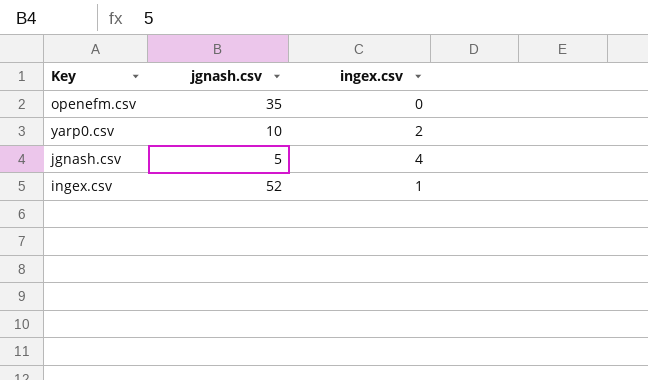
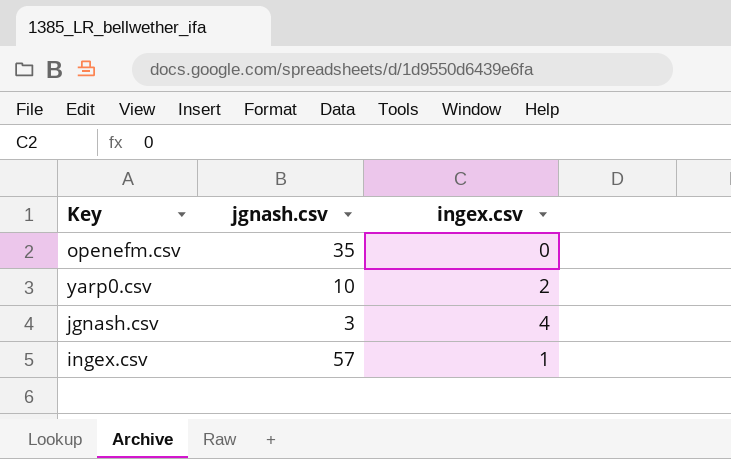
jgnash.csv | jgnash.csv: 5 -> 3
ingex.csv | jgnash.csv: 52 -> 57

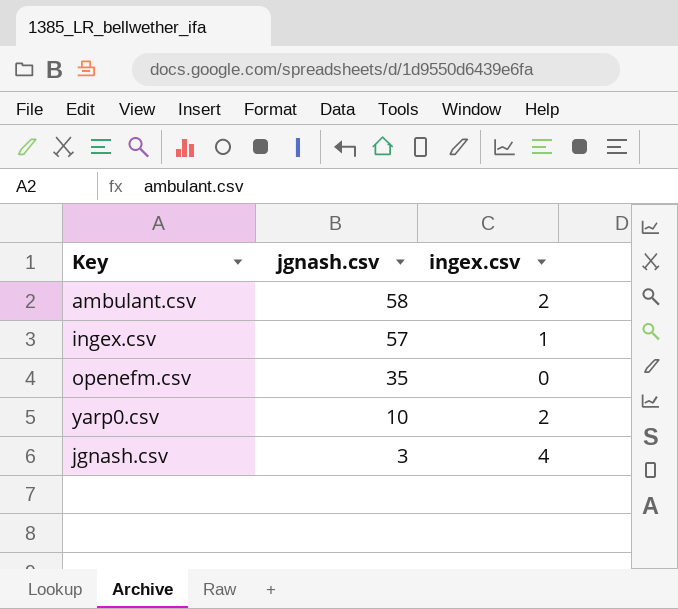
row order: none -> jgnash.csv descending
row ambulant.csv: none -> 58 | 2

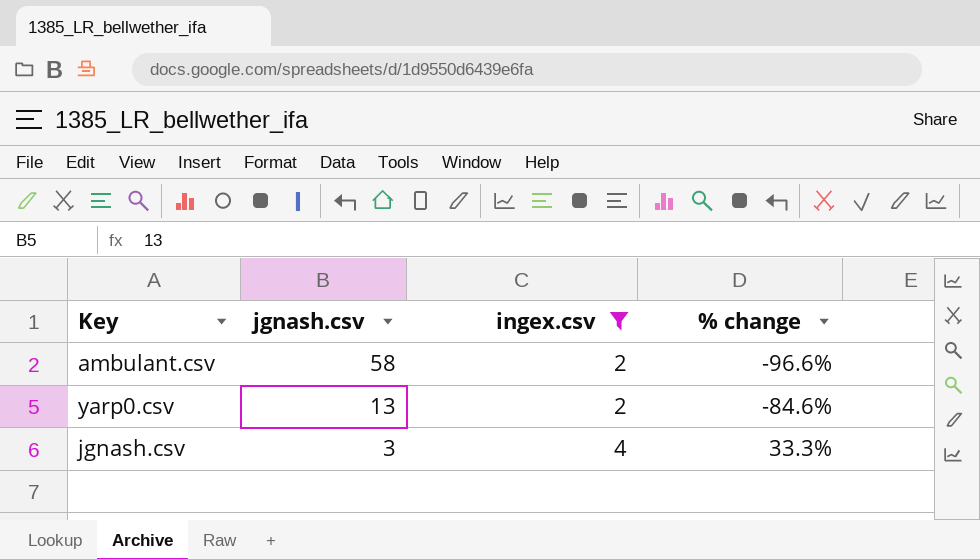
filter: none -> ingex.csv >= 2
column % change | formula: none -> ([ingex.csv] - [jgnash.csv]) / [jgnash.csv]
yarp0.csv | jgnash.csv: 10 -> 13

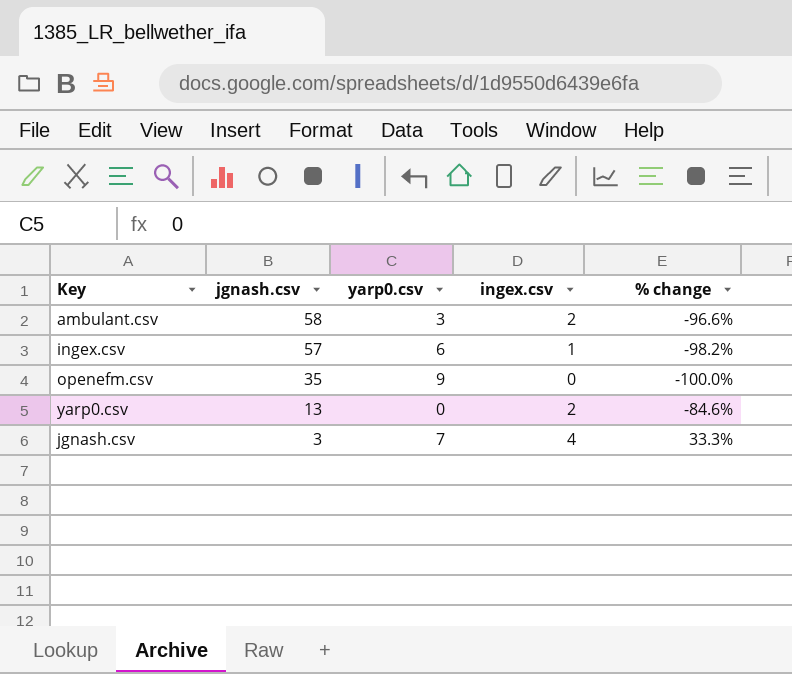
filter: ingex.csv >= 2 -> none
column yarp0.csv | position: none -> 3

